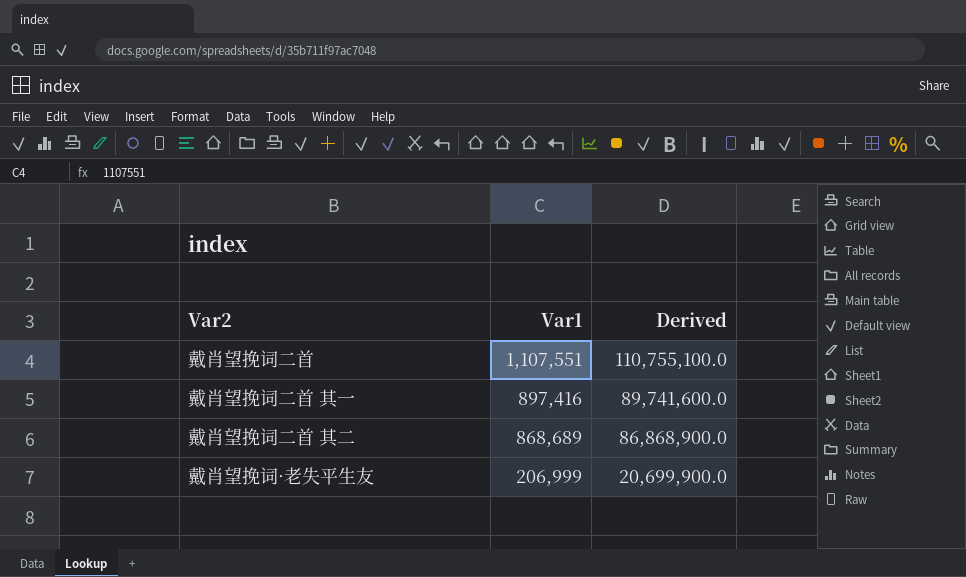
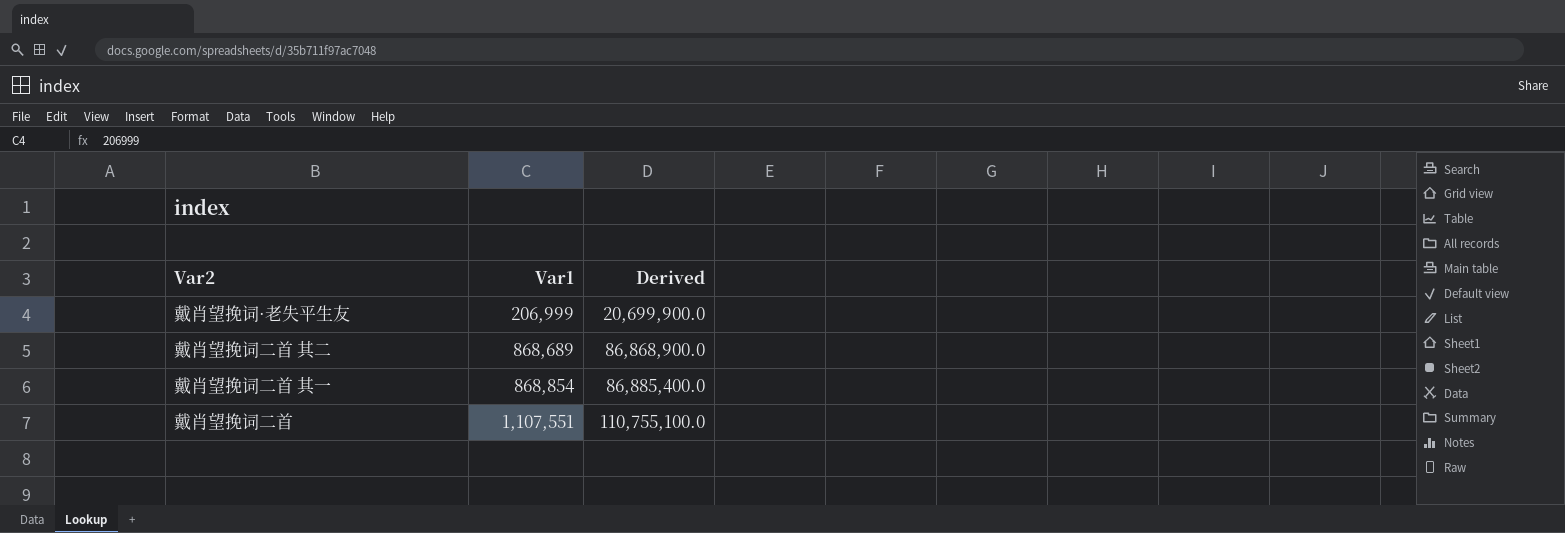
row order: Var1 descending -> Var1 ascending
戴肖望挽词二首 其一 | Var1: 897,416 -> 868,854
戴肖望挽词二首 其一 | Derived: 89,741,600.0 -> 86,885,400.0

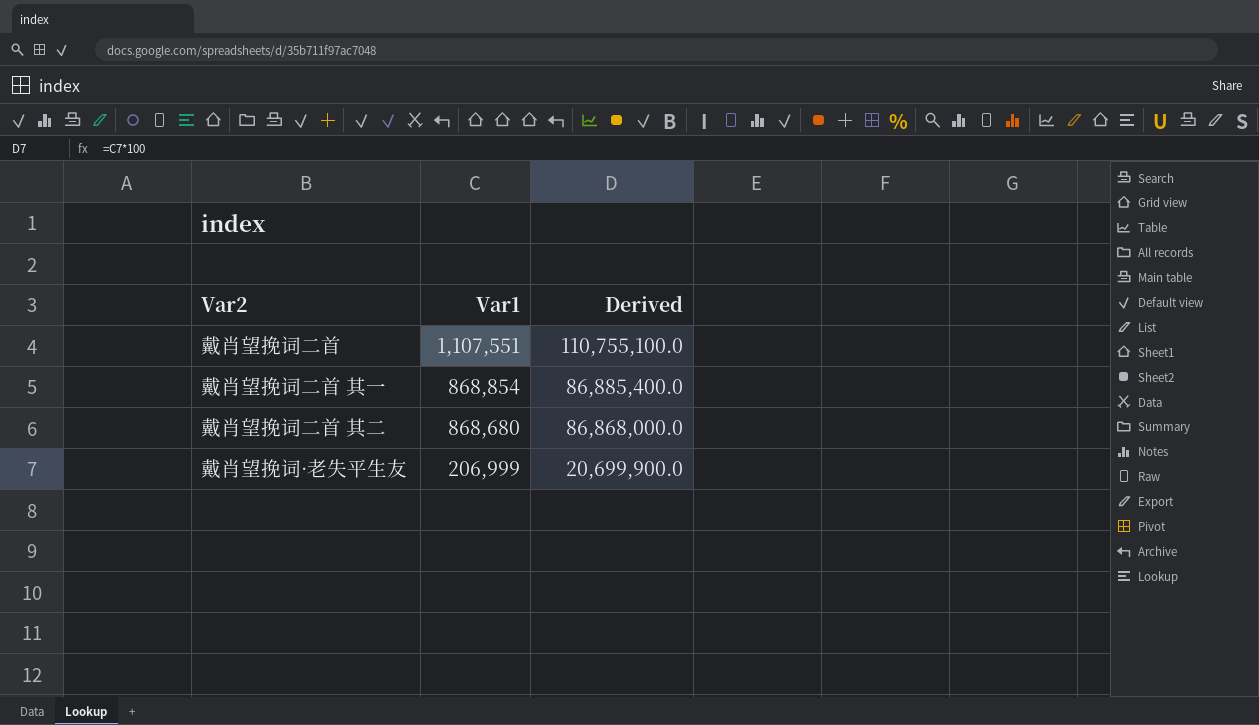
row order: Var1 ascending -> Var1 descending
戴肖望挽词二首 其二 | Var1: 868,689 -> 868,680
戴肖望挽词二首 其二 | Derived: 86,868,900.0 -> 86,868,000.0

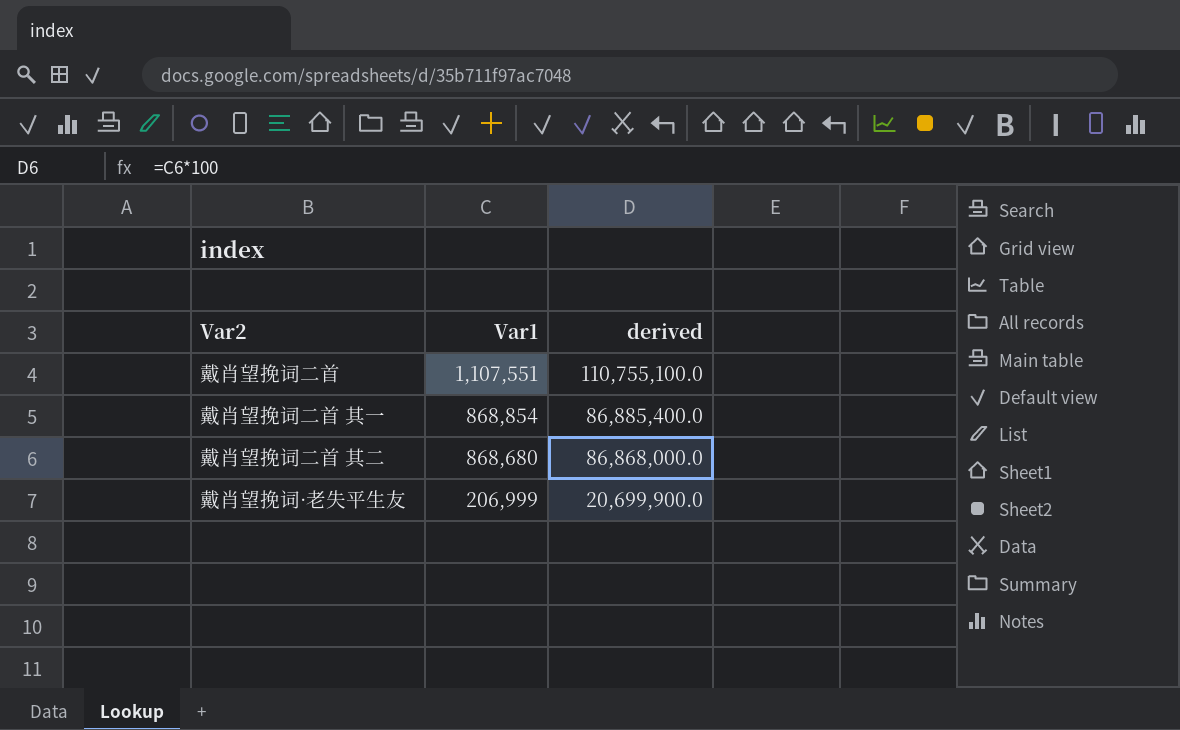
column name: Derived -> derived

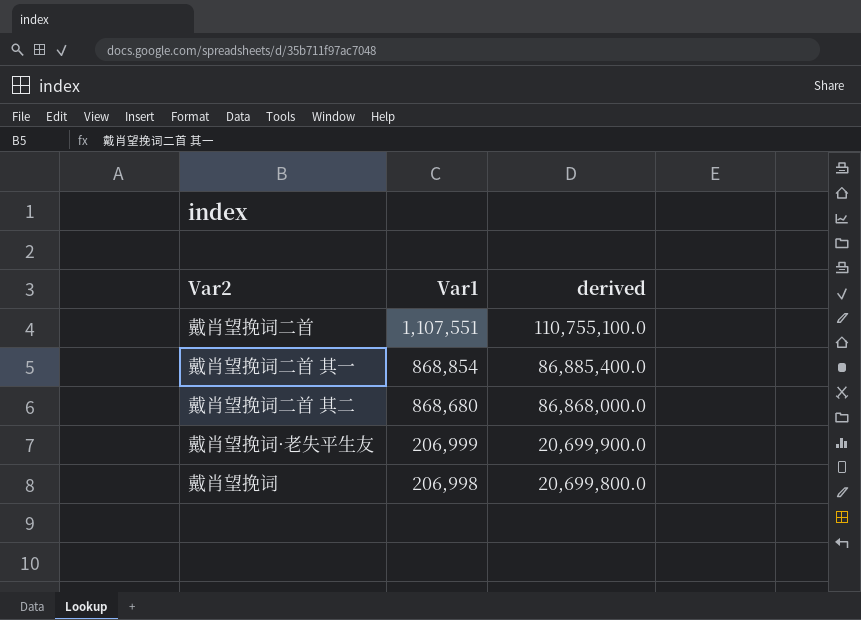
row 戴肖望挽词: none -> 206,998 | 20,699,800.0

